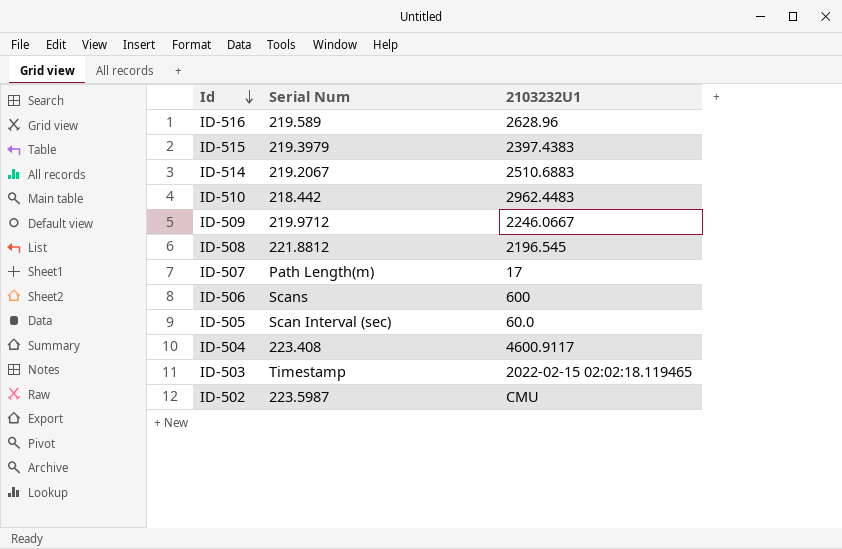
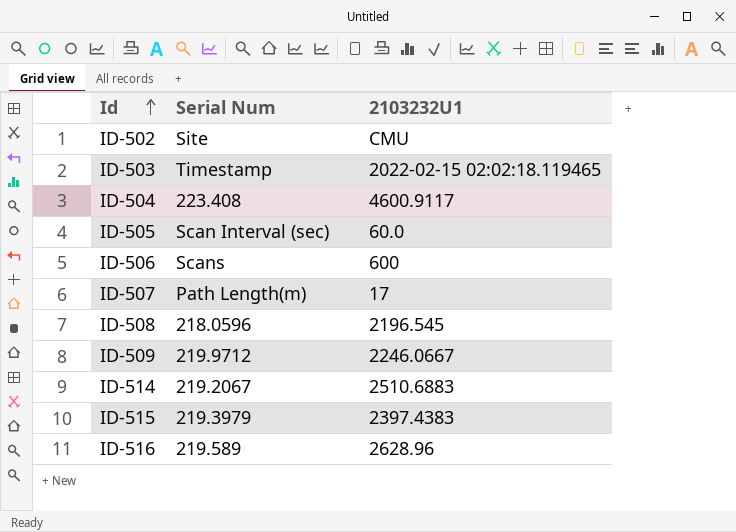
row order: Id descending -> Id ascending
row ID-510: 218.442 | 2962.4483 -> none
ID-502 | Serial Num: 223.5987 -> Site
ID-508 | Serial Num: 221.8812 -> 218.0596

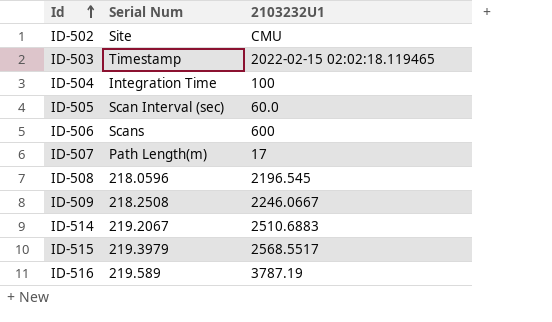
ID-504 | Serial Num: 223.408 -> Integration Time
ID-504 | 2103232U1: 4600.9117 -> 100
ID-509 | Serial Num: 219.9712 -> 218.2508
ID-515 | 2103232U1: 2397.4383 -> 2568.5517
ID-516 | 2103232U1: 2628.96 -> 3787.19

